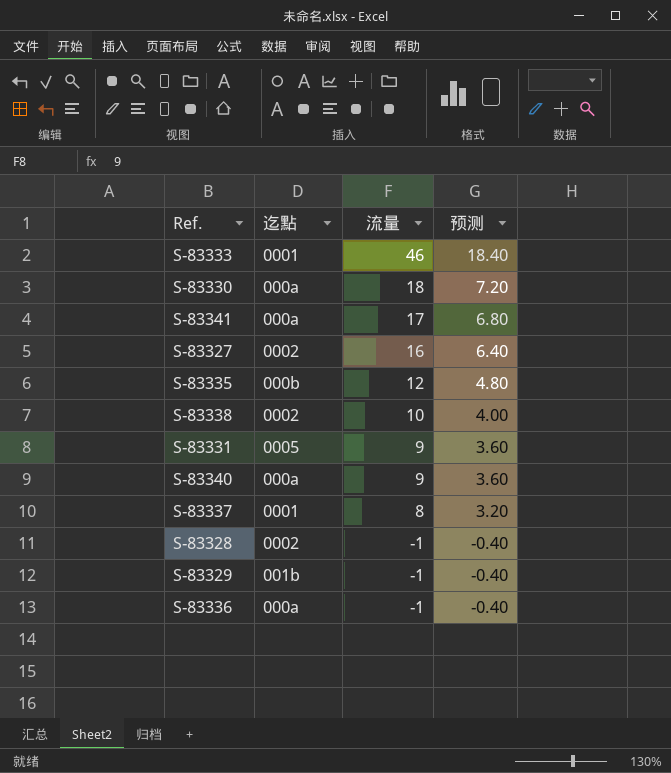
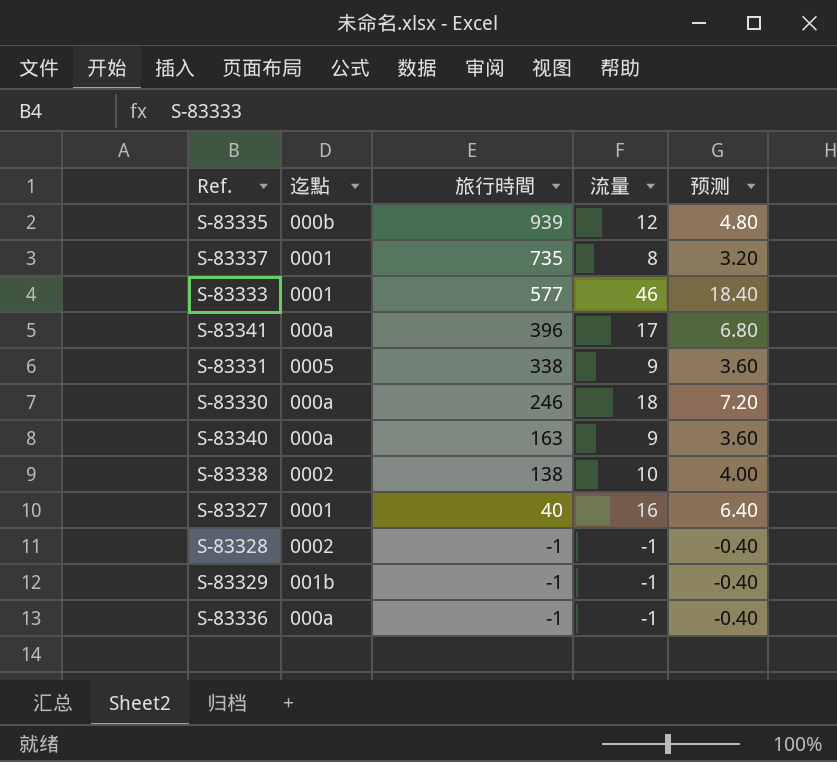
row order: 流量 descending -> 旅行時間 descending
column 旅行時間 | position: none -> 3
S-83327 | 迄點: 0002 -> 0001

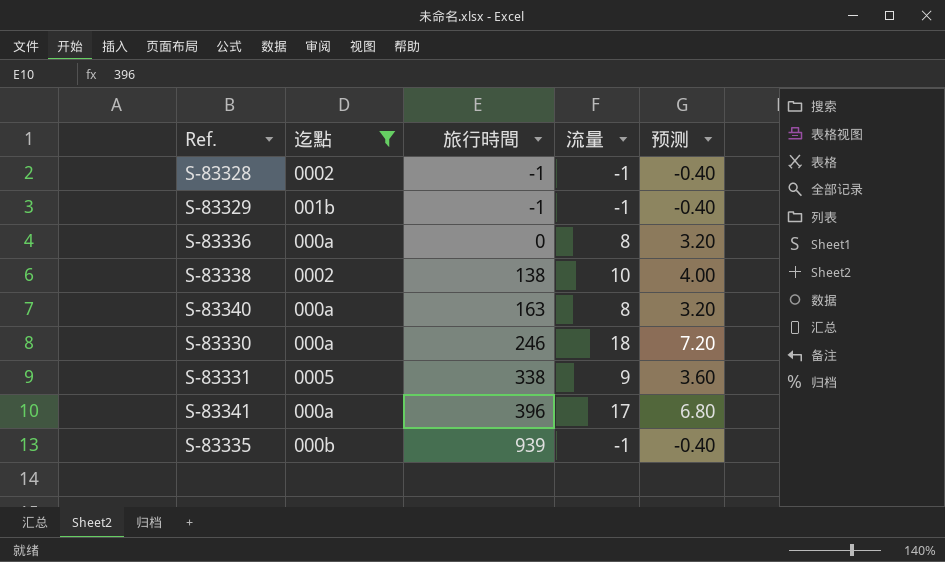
filter: none -> 迄點 != 0001
row order: 旅行時間 descending -> 旅行時間 ascending
S-83336 | 旅行時間: -1 -> 0
S-83336 | 流量: -1 -> 8
S-83336 | 预测: -0.40 -> 3.20
S-83340 | 流量: 9 -> 8
S-83340 | 预测: 3.60 -> 3.20
S-83335 | 流量: 12 -> -1
S-83335 | 预测: 4.80 -> -0.40

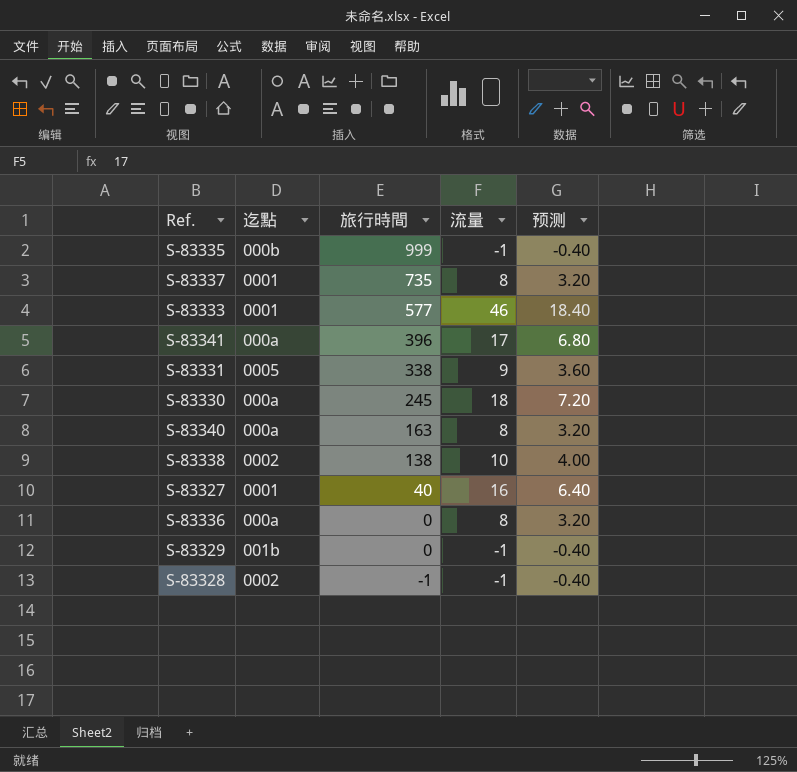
filter: 迄點 != 0001 -> none
row order: 旅行時間 ascending -> 旅行時間 descending
S-83335 | 旅行時間: 939 -> 999
S-83330 | 旅行時間: 246 -> 245
S-83329 | 旅行時間: -1 -> 0

